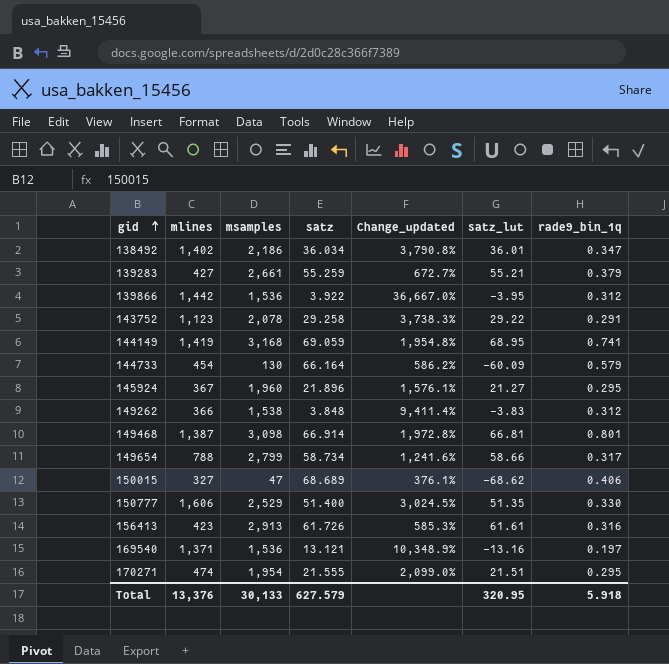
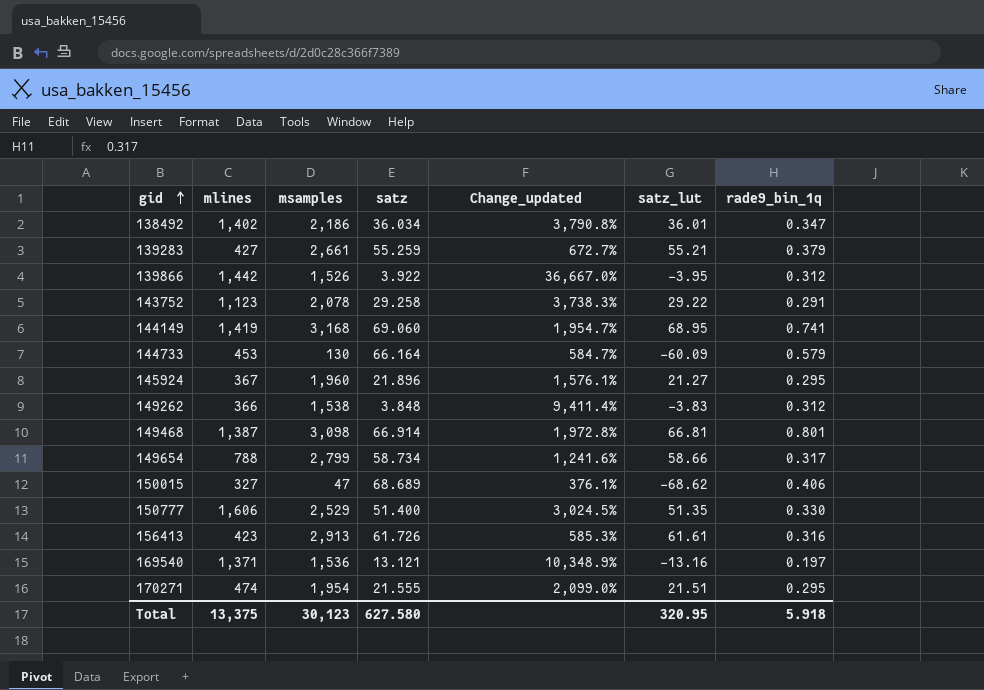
139866 | msamples: 1,536 -> 1,526
144149 | satz: 69.059 -> 69.060
144149 | Change_updated: 1,954.8% -> 1,954.7%
144733 | mlines: 454 -> 453
144733 | Change_updated: 586.2% -> 584.7%
Total | mlines: 13,376 -> 13,375
Total | msamples: 30,133 -> 30,123
Total | satz: 627.579 -> 627.580

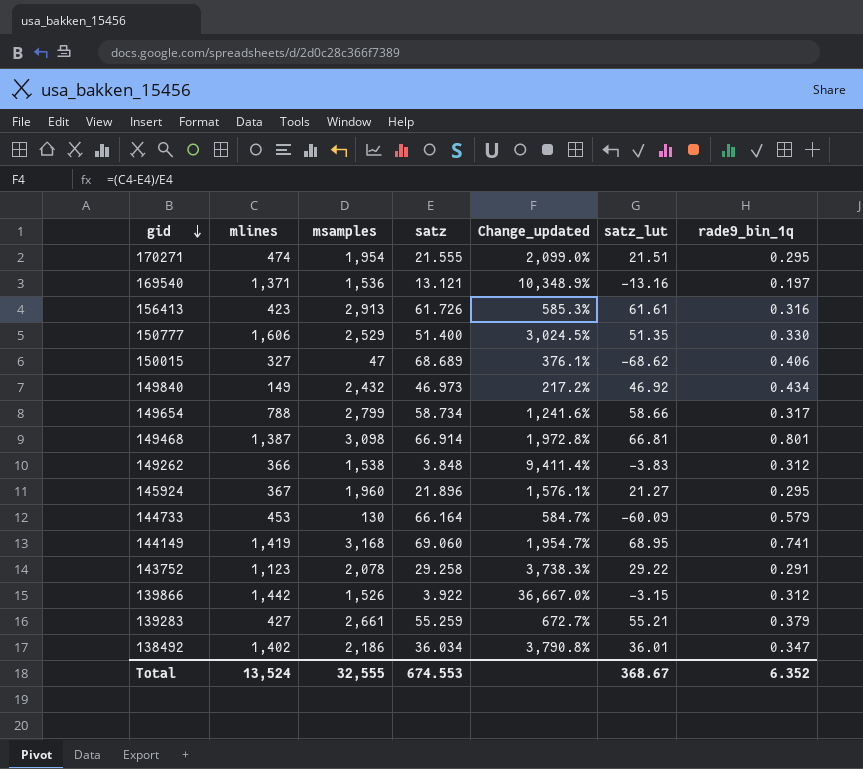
row order: gid ascending -> gid descending
row 149840: none -> 149 | 2,432 | 46.973 | 217.2% | 46.92 | 0.434
139866 | satz_lut: -3.95 -> -3.15
Total | mlines: 13,375 -> 13,524
Total | msamples: 30,123 -> 32,555
Total | satz: 627.580 -> 674.553
Total | satz_lut: 320.95 -> 368.67
Total | rade9_bin_1q: 5.918 -> 6.352

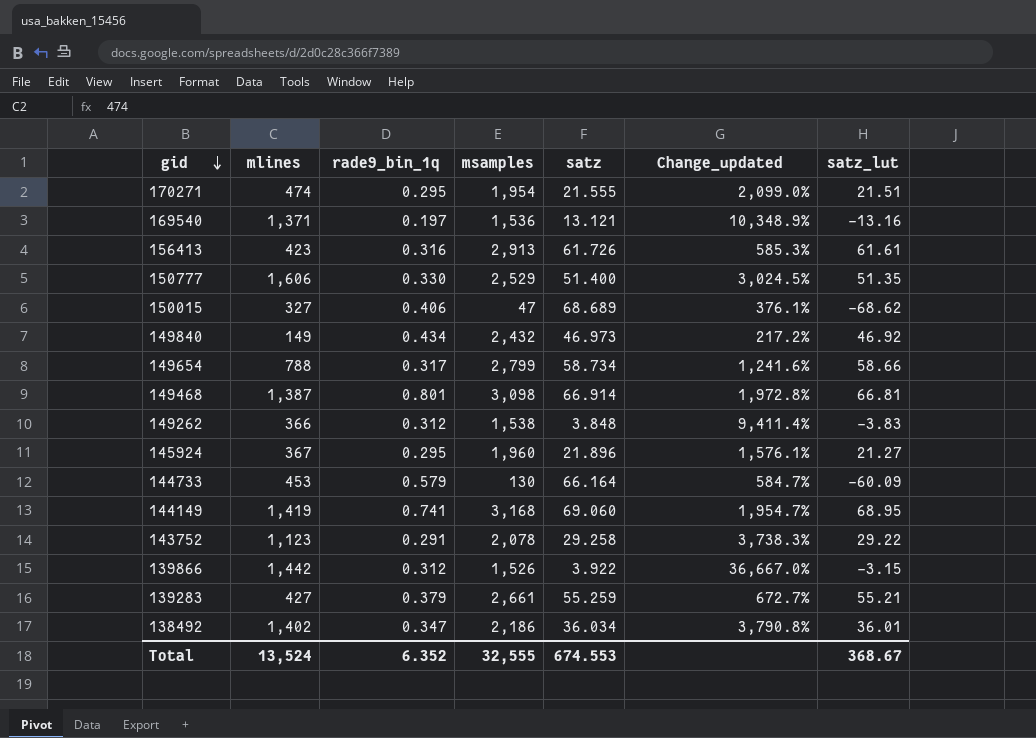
column rade9_bin_1q | position: 7 -> 3

